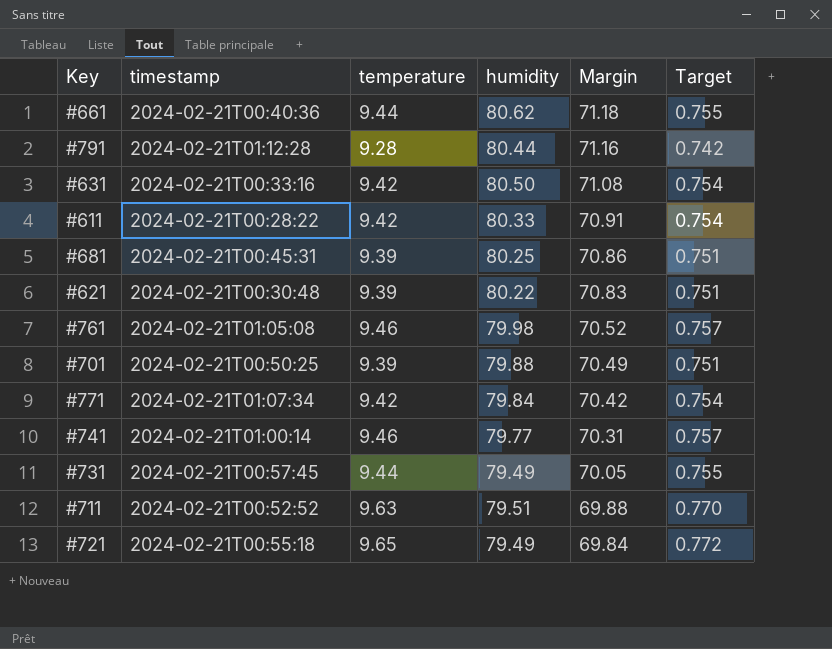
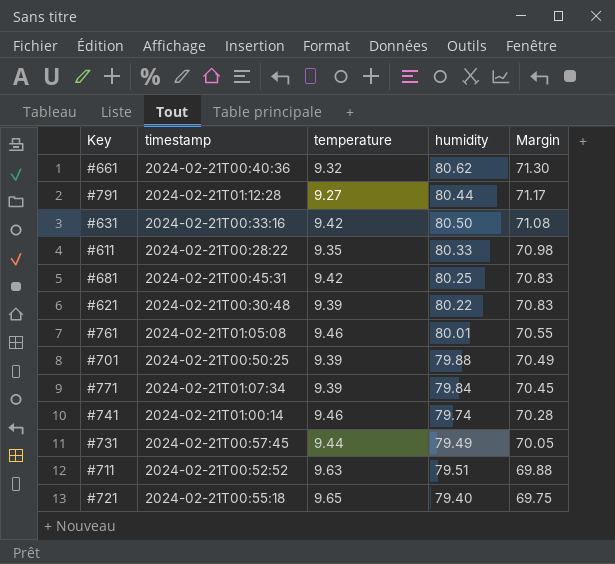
column Target | formula: [temperature] * 0.08 -> none
#661 | temperature: 9.44 -> 9.32
#661 | Margin: 71.18 -> 71.30
#791 | temperature: 9.28 -> 9.27
#791 | Margin: 71.16 -> 71.17
#611 | temperature: 9.42 -> 9.35
#611 | Margin: 70.91 -> 70.98
#681 | temperature: 9.39 -> 9.42
#681 | Margin: 70.86 -> 70.83
#761 | humidity: 79.98 -> 80.01
#761 | Margin: 70.52 -> 70.55
#771 | temperature: 9.42 -> 9.39
#771 | Margin: 70.42 -> 70.45
#741 | humidity: 79.77 -> 79.74
#741 | Margin: 70.31 -> 70.28
#721 | humidity: 79.49 -> 79.40
#721 | Margin: 69.84 -> 69.75

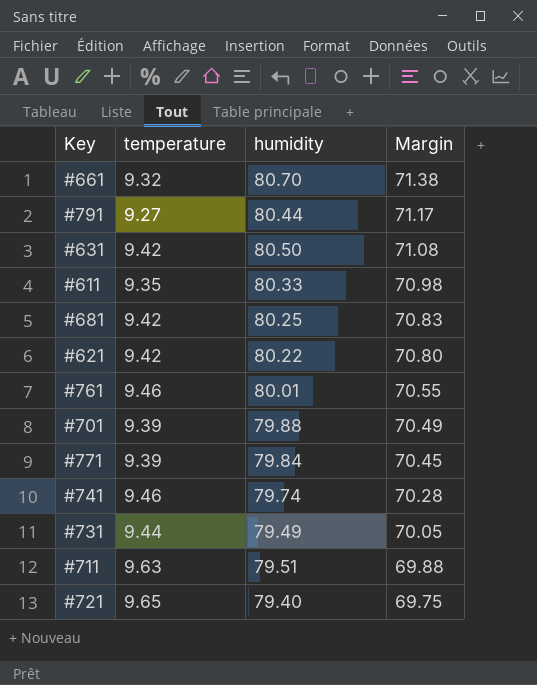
column timestamp | position: 2 -> none
#661 | humidity: 80.62 -> 80.70
#661 | Margin: 71.30 -> 71.38
#621 | temperature: 9.39 -> 9.42
#621 | Margin: 70.83 -> 70.80

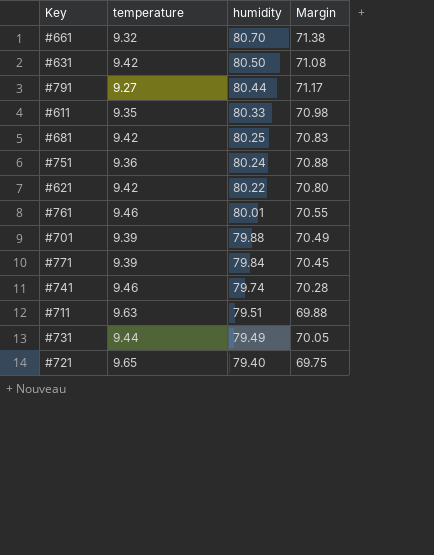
row order: Margin descending -> humidity descending
row #751: none -> 9.36 | 80.24 | 70.88

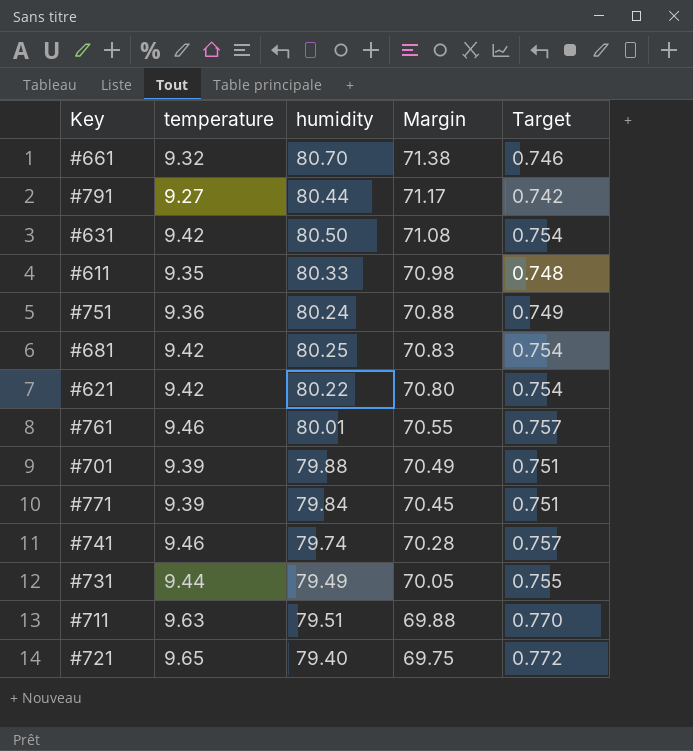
row order: humidity descending -> Margin descending
column Target | formula: none -> [temperature] * 0.08

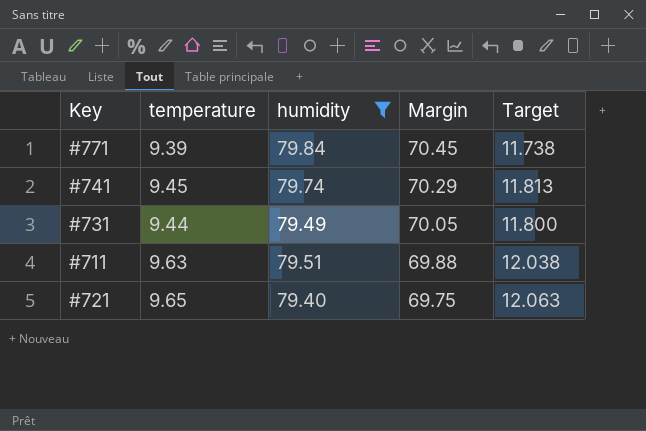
filter: none -> humidity <= 79.84
column Target | formula: [temperature] * 0.08 -> [temperature] * 1.25
#741 | temperature: 9.46 -> 9.45
#741 | Margin: 70.28 -> 70.29

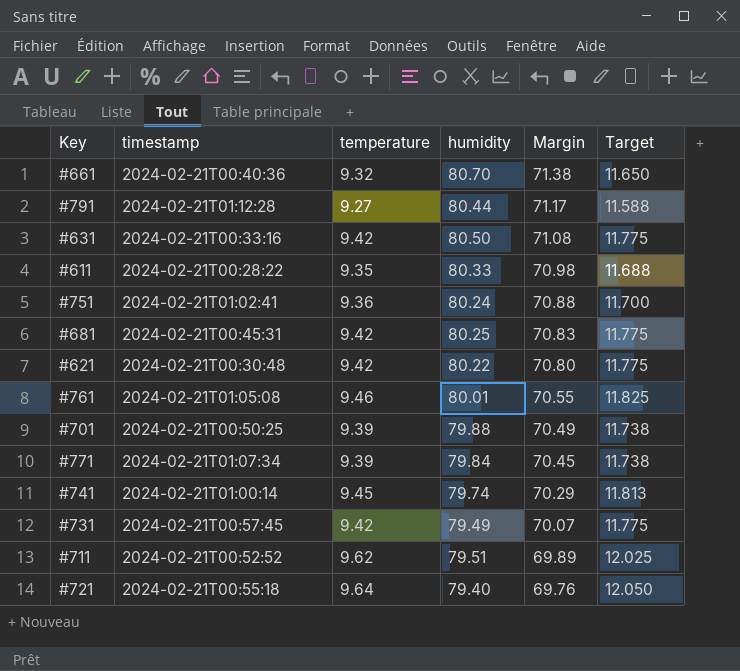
filter: humidity <= 79.84 -> none
column timestamp | position: none -> 2
#731 | temperature: 9.44 -> 9.42
#731 | Margin: 70.05 -> 70.07
#731 | Target: 11.800 -> 11.775
#711 | temperature: 9.63 -> 9.62
#711 | Margin: 69.88 -> 69.89
#711 | Target: 12.038 -> 12.025
#721 | temperature: 9.65 -> 9.64
#721 | Margin: 69.75 -> 69.76
#721 | Target: 12.063 -> 12.050

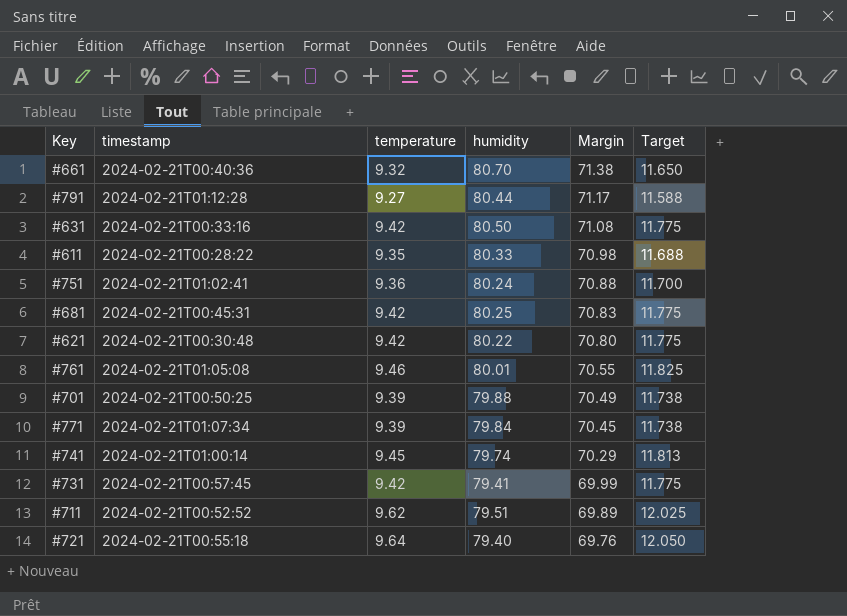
#731 | humidity: 79.49 -> 79.41
#731 | Margin: 70.07 -> 69.99

